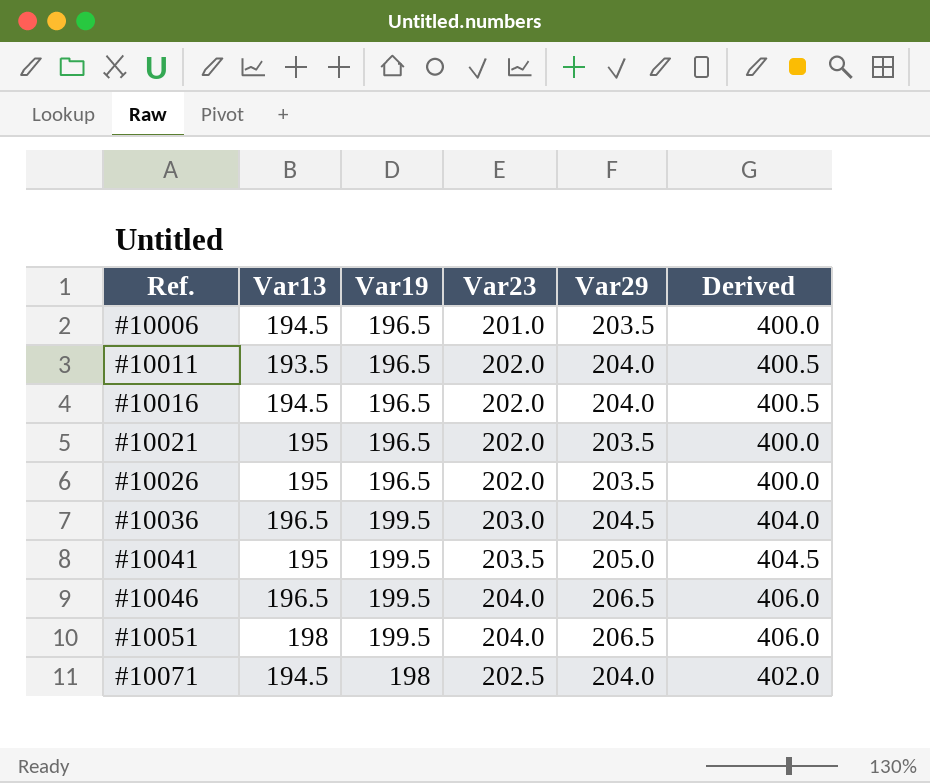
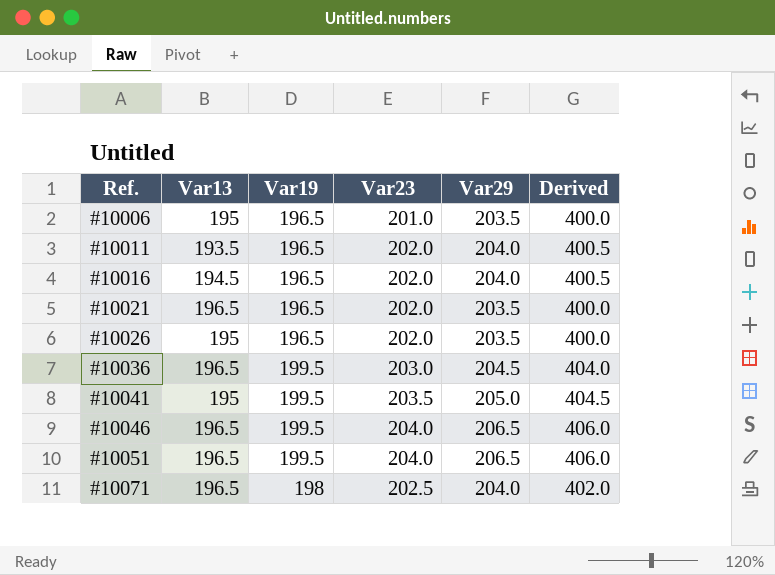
#10006 | Var13: 194.5 -> 195
#10021 | Var13: 195 -> 196.5
#10051 | Var13: 198 -> 196.5
#10071 | Var13: 194.5 -> 196.5

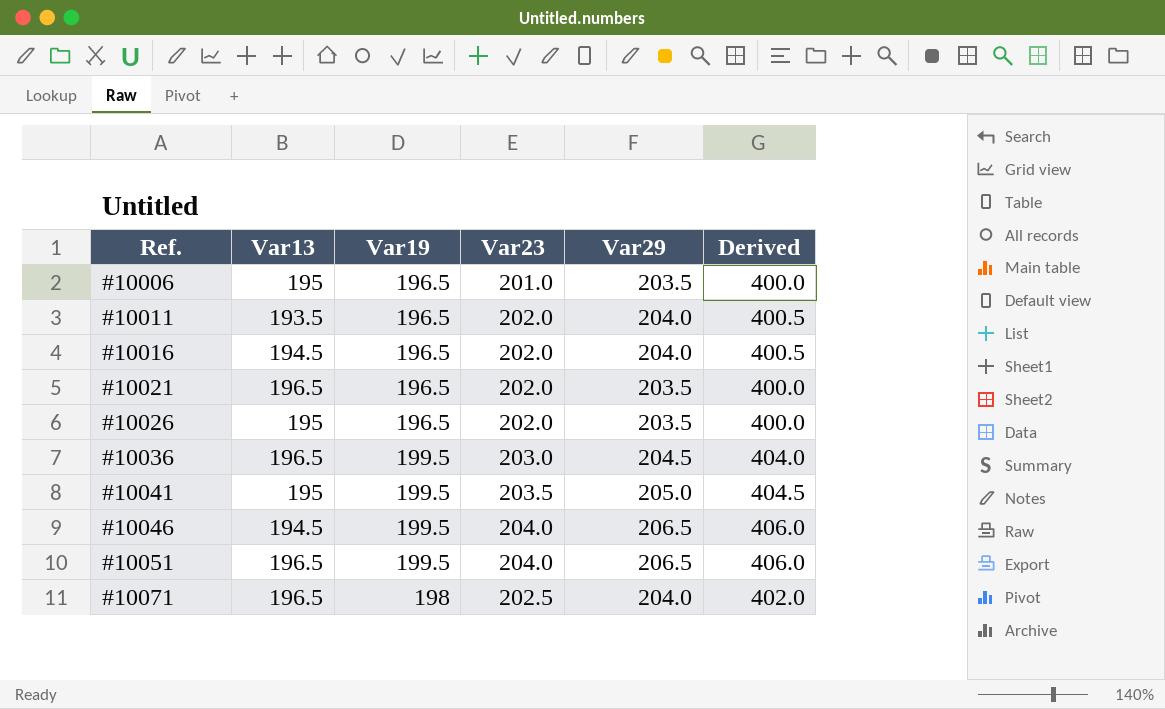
#10046 | Var13: 196.5 -> 194.5

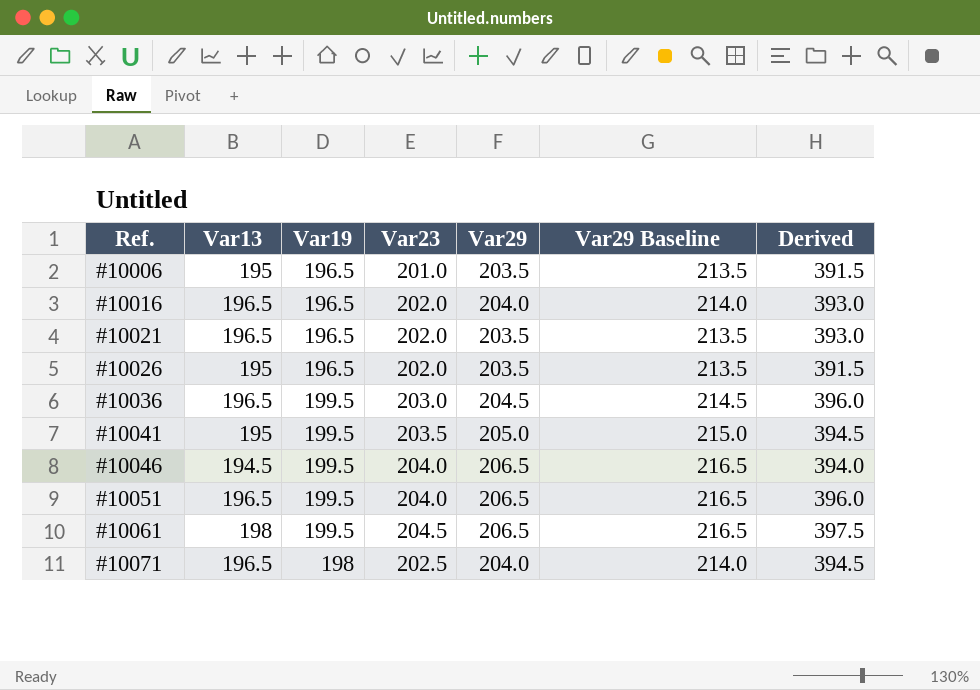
column Var29 Baseline | formula: none -> [Var29] + 10
column Derived | formula: [Var19] + [Var29] -> [Var13] + [Var19]
row #10011: 193.5 | 196.5 | 202.0 | 204.0 | 400.5 -> none
#10016 | Var13: 194.5 -> 196.5
row #10061: none -> 198 | 199.5 | 204.5 | 206.5 | 216.5 | 397.5

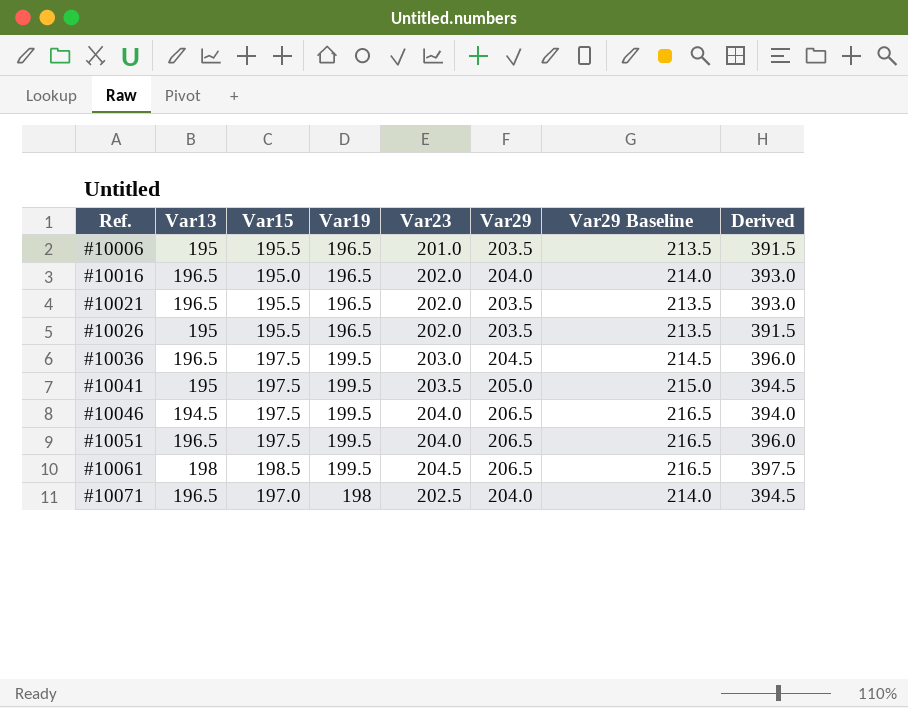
column Var15 | position: none -> 3

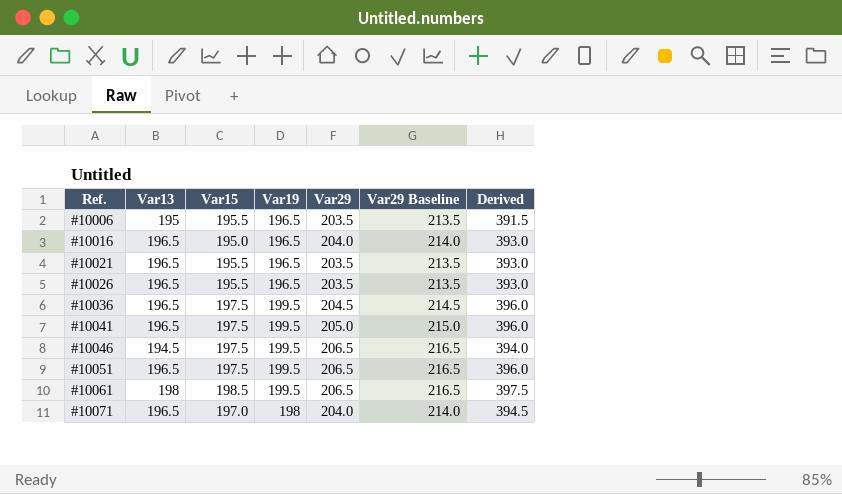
column Var23 | position: 5 -> none
#10026 | Var13: 195 -> 196.5
#10026 | Derived: 391.5 -> 393.0
#10041 | Var13: 195 -> 196.5
#10041 | Derived: 394.5 -> 396.0

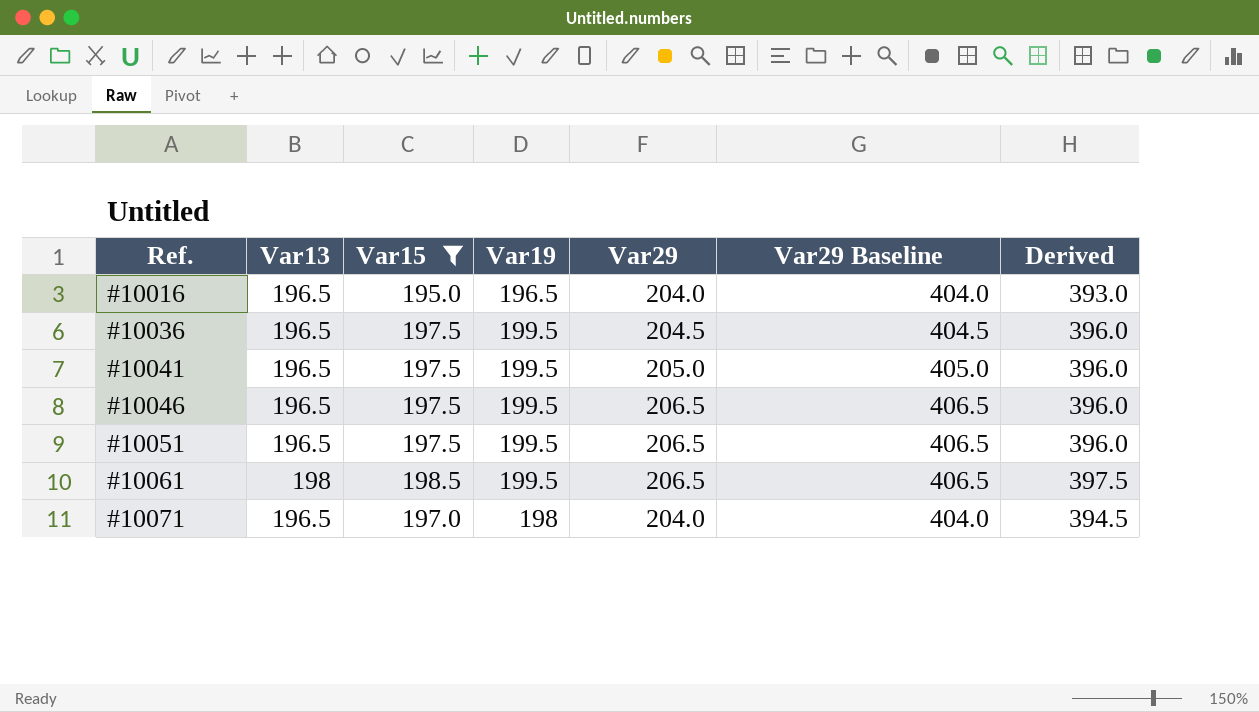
filter: none -> Var15 != 195.5
column Var29 Baseline | formula: [Var29] + 10 -> [Var29] + 200
#10046 | Var13: 194.5 -> 196.5
#10046 | Derived: 394.0 -> 396.0

